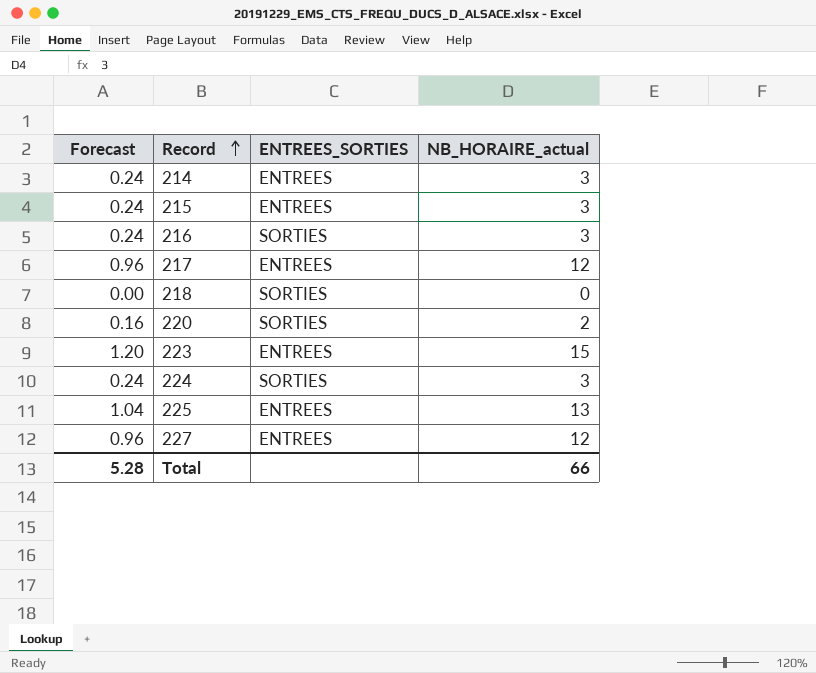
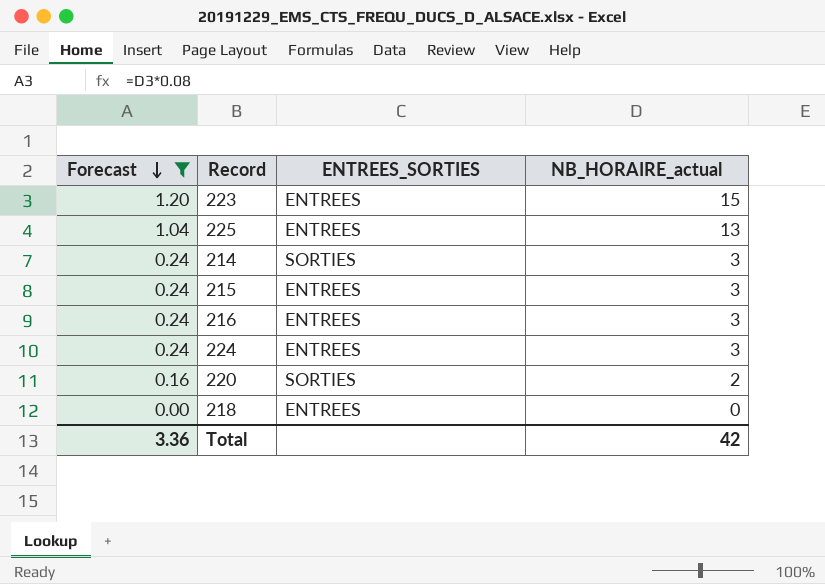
filter: none -> Forecast != 0.96
row order: Record ascending -> Forecast descending
214 | ENTREES_SORTIES: ENTREES -> SORTIES
216 | ENTREES_SORTIES: SORTIES -> ENTREES
224 | ENTREES_SORTIES: SORTIES -> ENTREES
218 | ENTREES_SORTIES: SORTIES -> ENTREES
Total | Forecast: 5.28 -> 3.36
Total | NB_HORAIRE_actual: 66 -> 42

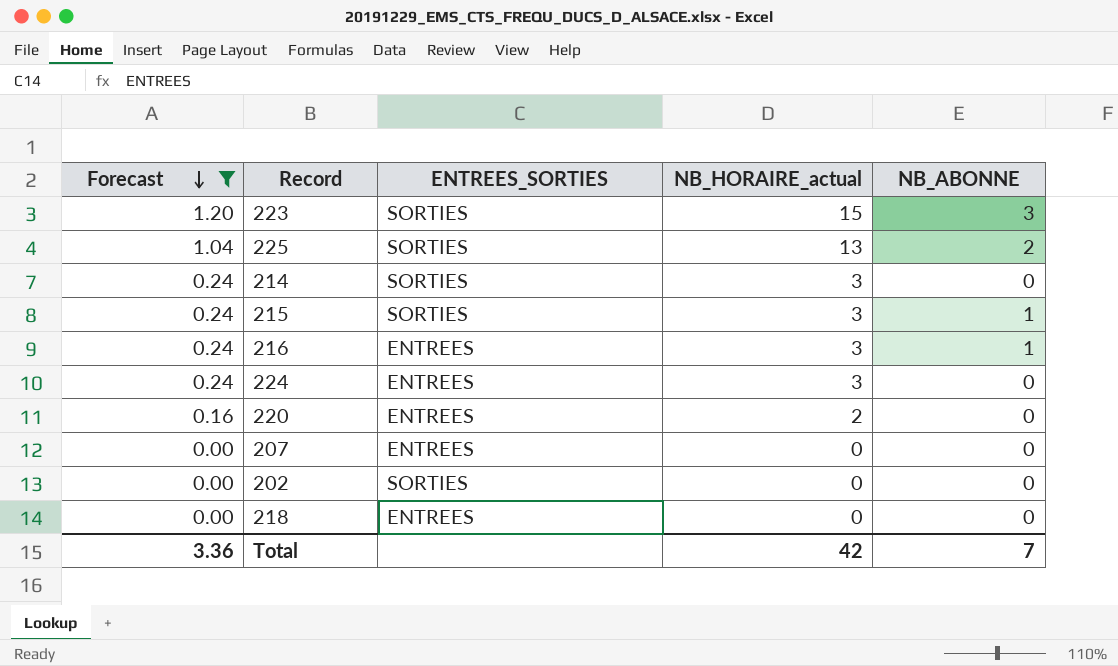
column NB_ABONNE | position: none -> 5
223 | ENTREES_SORTIES: ENTREES -> SORTIES
225 | ENTREES_SORTIES: ENTREES -> SORTIES
215 | ENTREES_SORTIES: ENTREES -> SORTIES
220 | ENTREES_SORTIES: SORTIES -> ENTREES
row 207: none -> 0.00 | ENTREES | 0 | 0
row 202: none -> 0.00 | SORTIES | 0 | 0

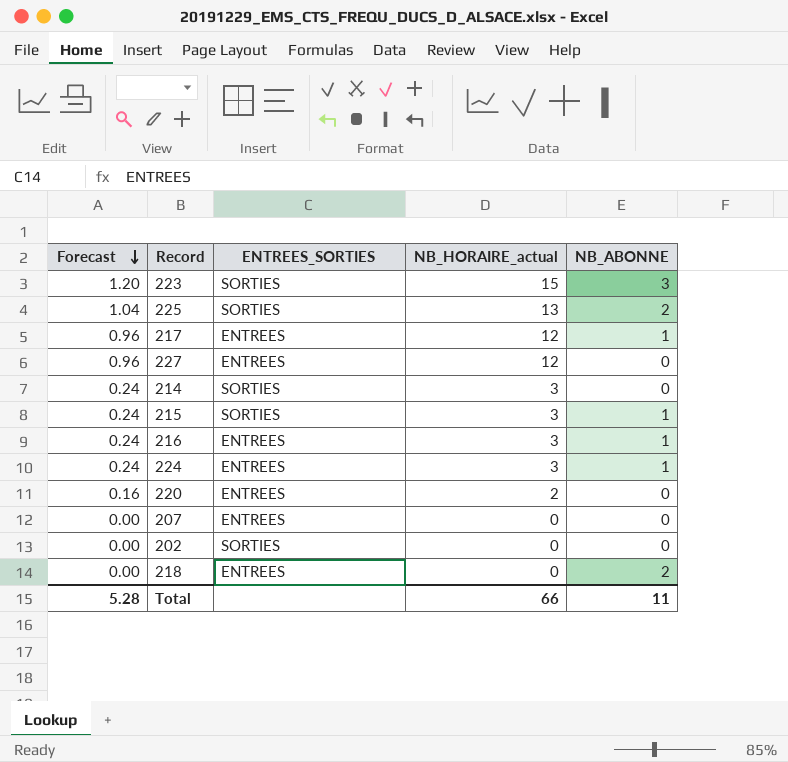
filter: Forecast != 0.96 -> none
224 | NB_ABONNE: 0 -> 1
218 | NB_ABONNE: 0 -> 2
Total | Forecast: 3.36 -> 5.28
Total | NB_HORAIRE_actual: 42 -> 66
Total | NB_ABONNE: 7 -> 11

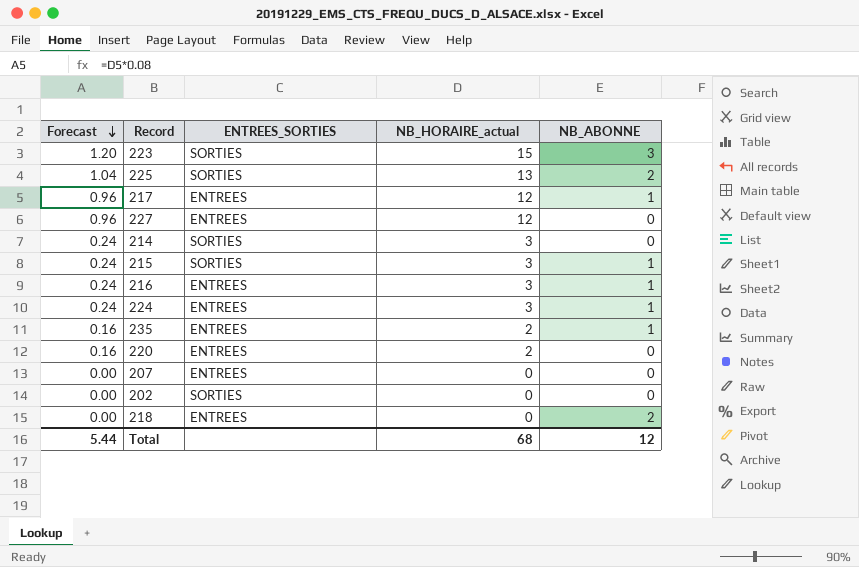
row 235: none -> 0.16 | ENTREES | 2 | 1
Total | Forecast: 5.28 -> 5.44
Total | NB_HORAIRE_actual: 66 -> 68
Total | NB_ABONNE: 11 -> 12

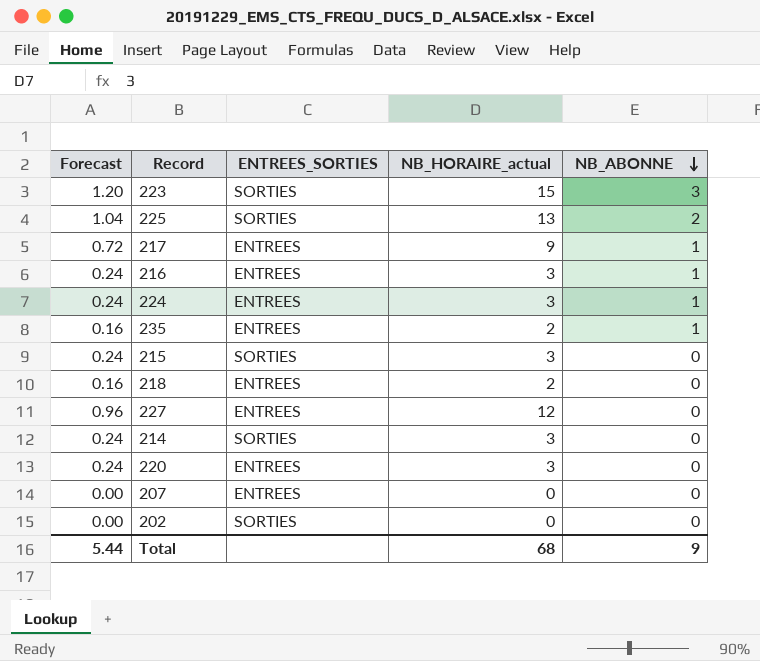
row order: Forecast descending -> NB_ABONNE descending
217 | Forecast: 0.96 -> 0.72
217 | NB_HORAIRE_actual: 12 -> 9
215 | NB_ABONNE: 1 -> 0
218 | Forecast: 0.00 -> 0.16
218 | NB_HORAIRE_actual: 0 -> 2
218 | NB_ABONNE: 2 -> 0
220 | Forecast: 0.16 -> 0.24
220 | NB_HORAIRE_actual: 2 -> 3
Total | NB_ABONNE: 12 -> 9

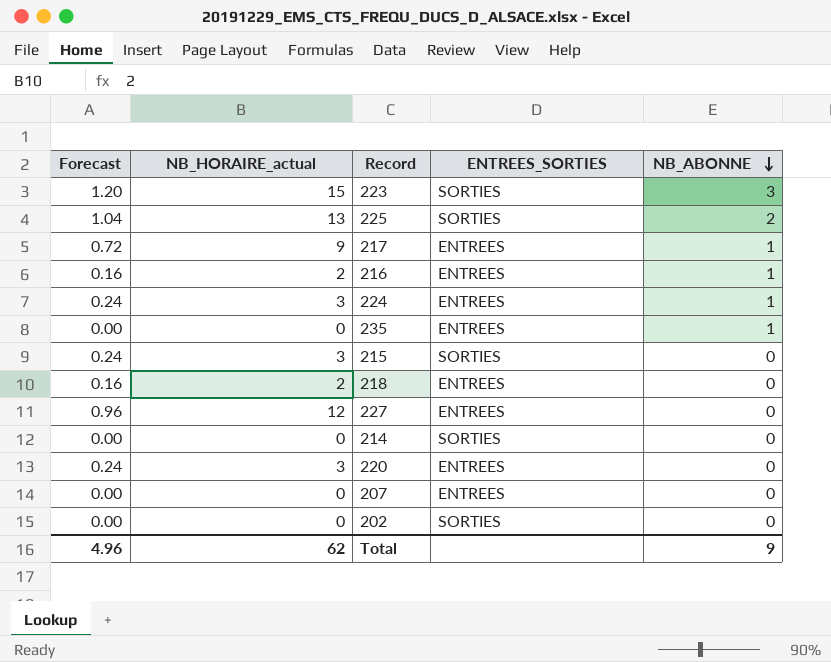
column NB_HORAIRE_actual | position: 4 -> 2
216 | Forecast: 0.24 -> 0.16
216 | NB_HORAIRE_actual: 3 -> 2
235 | Forecast: 0.16 -> 0.00
235 | NB_HORAIRE_actual: 2 -> 0
214 | Forecast: 0.24 -> 0.00
214 | NB_HORAIRE_actual: 3 -> 0
Total | Forecast: 5.44 -> 4.96
Total | NB_HORAIRE_actual: 68 -> 62

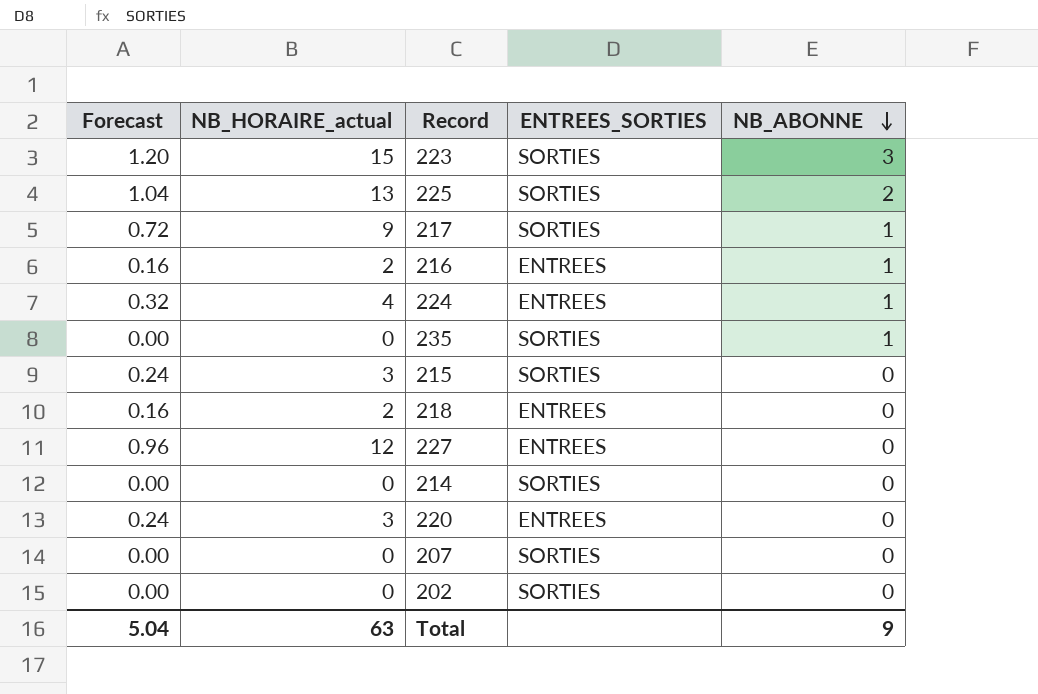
217 | ENTREES_SORTIES: ENTREES -> SORTIES
224 | Forecast: 0.24 -> 0.32
224 | NB_HORAIRE_actual: 3 -> 4
235 | ENTREES_SORTIES: ENTREES -> SORTIES
207 | ENTREES_SORTIES: ENTREES -> SORTIES
Total | Forecast: 4.96 -> 5.04
Total | NB_HORAIRE_actual: 62 -> 63

